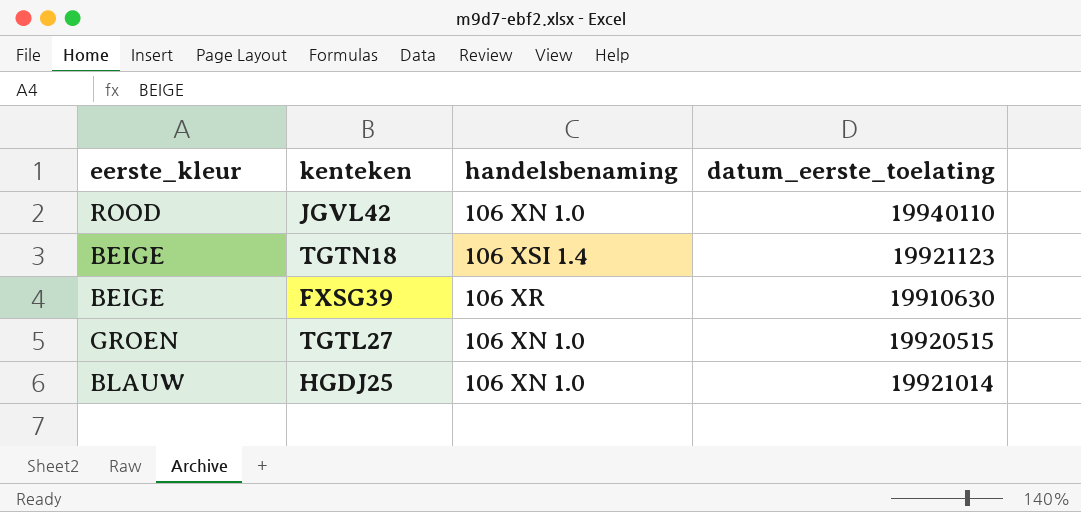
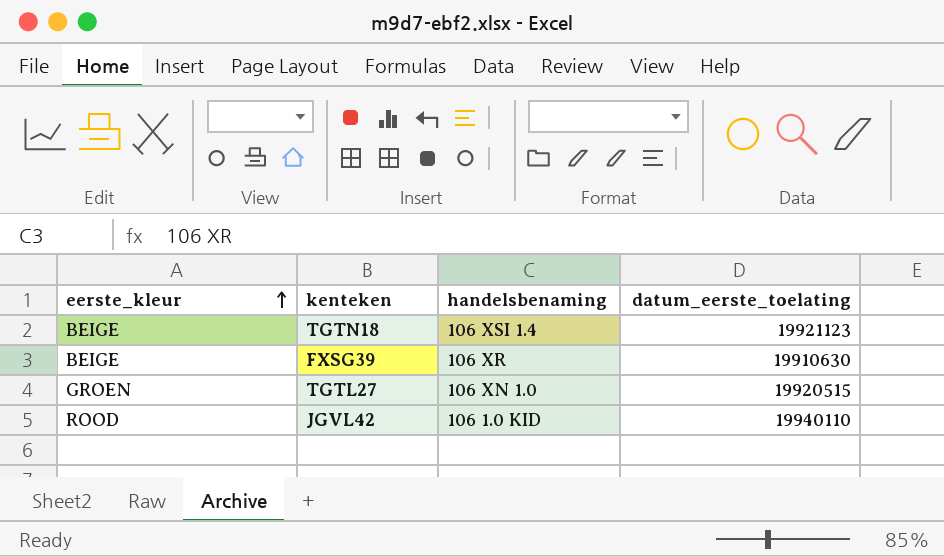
row order: none -> eerste_kleur ascending
row HGDJ25: BLAUW | 106 XN 1.0 | 19921014 -> none
JGVL42 | handelsbenaming: 106 XN 1.0 -> 106 1.0 KID

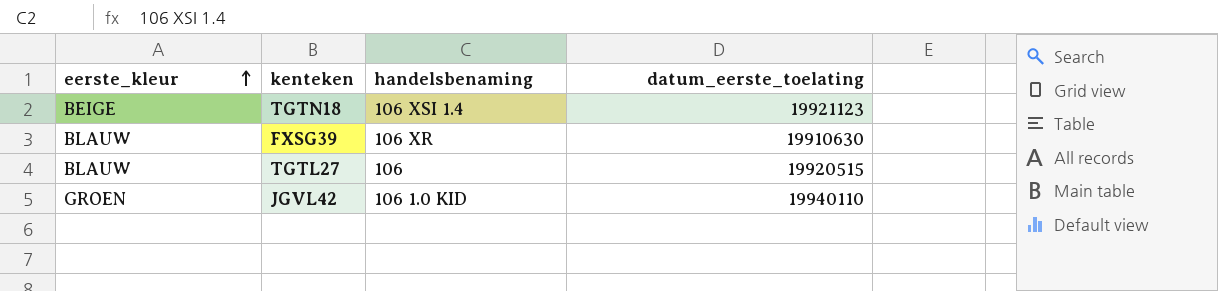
FXSG39 | eerste_kleur: BEIGE -> BLAUW
TGTL27 | eerste_kleur: GROEN -> BLAUW
TGTL27 | handelsbenaming: 106 XN 1.0 -> 106
JGVL42 | eerste_kleur: ROOD -> GROEN

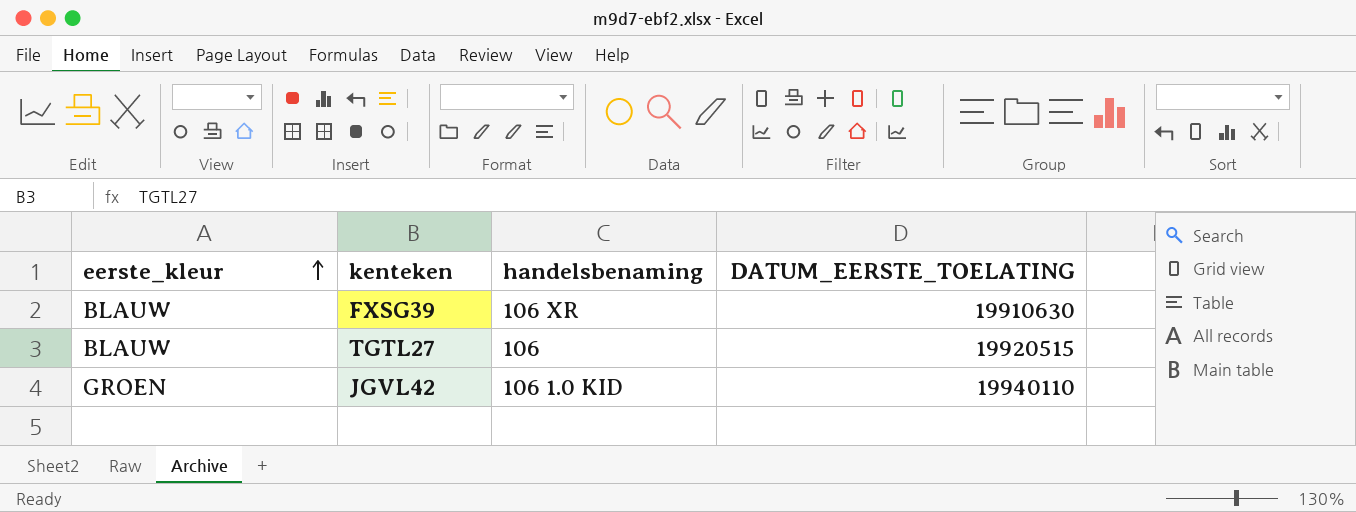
column name: datum_eerste_toelating -> DATUM_EERSTE_TOELATING
row TGTN18: BEIGE | 106 XSI 1.4 | 19921123 -> none

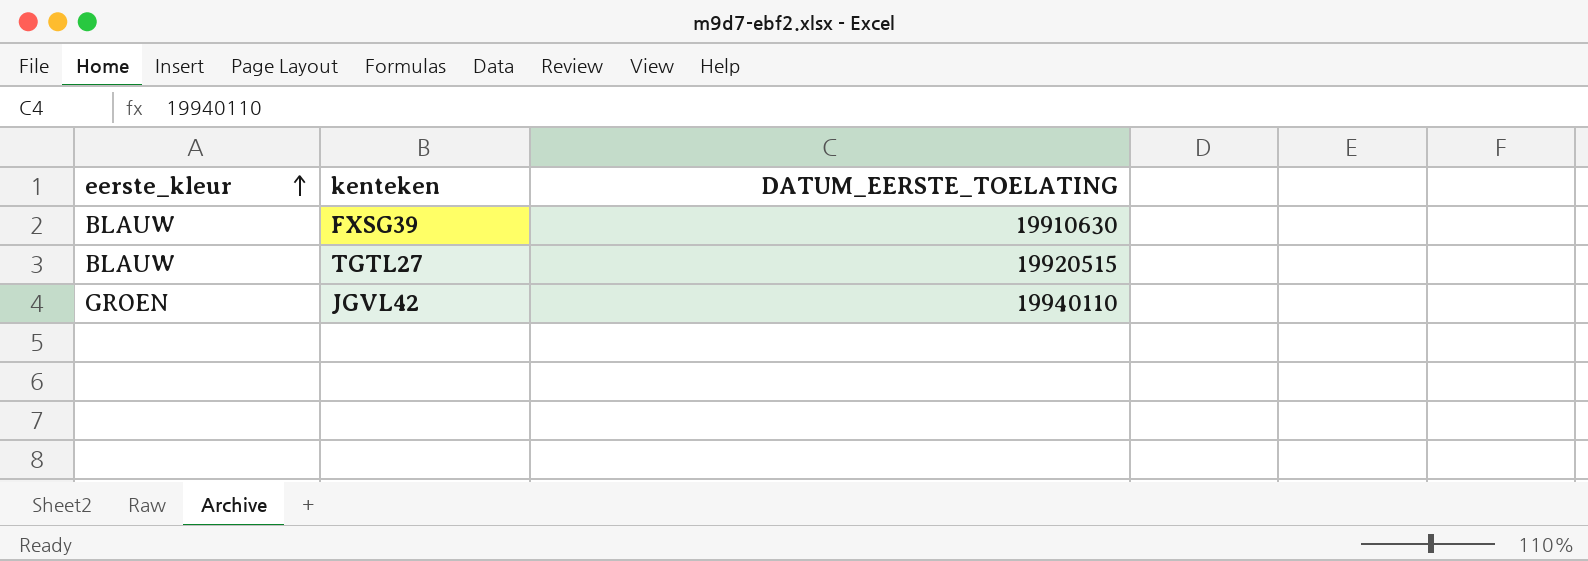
column handelsbenaming | position: 3 -> none

